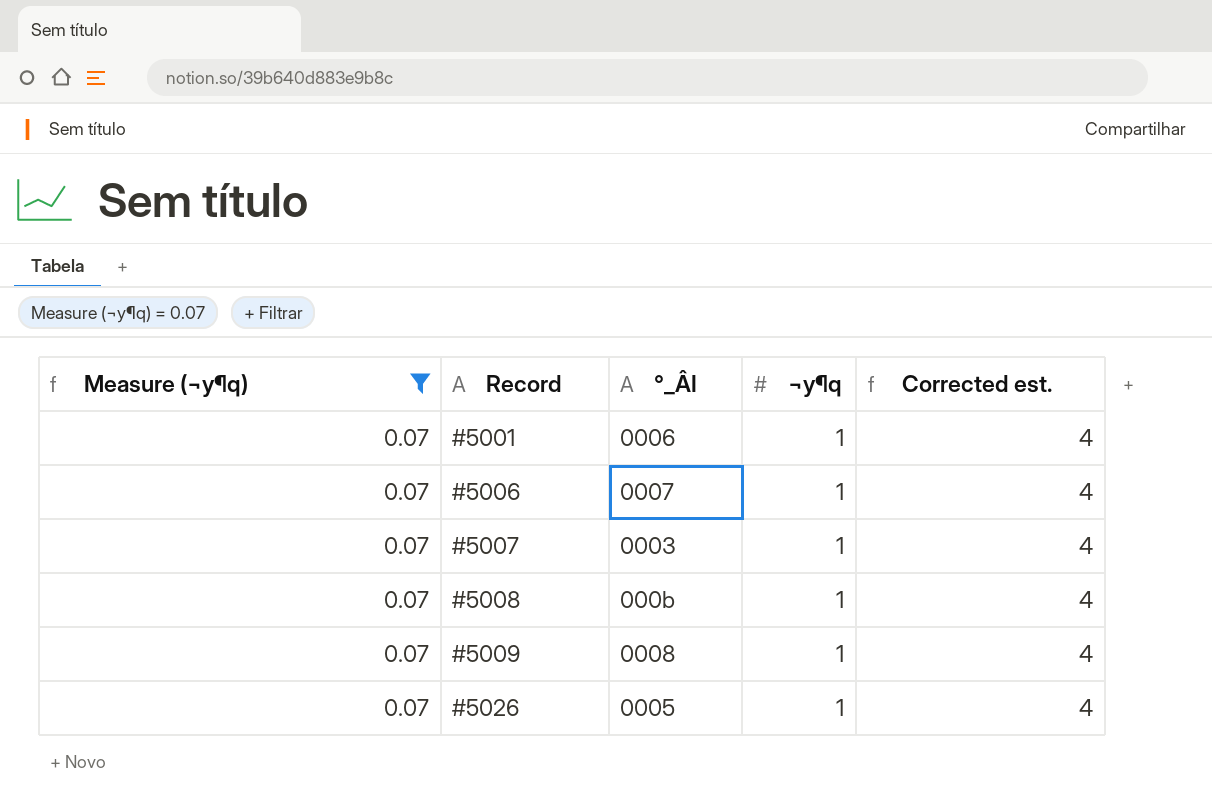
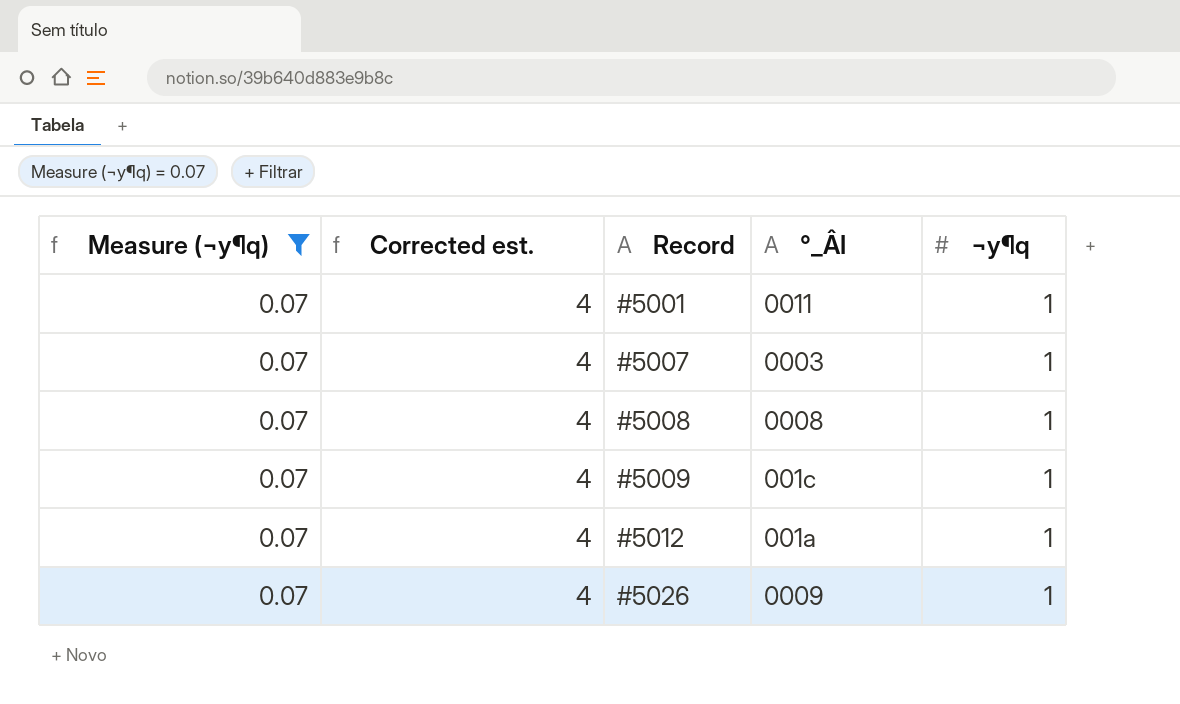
column Corrected est. | position: 5 -> 2
row #5006: 0.07 | 0007 | 1 | 4 -> none
#5001 | °_ÂI: 0006 -> 0011
#5008 | °_ÂI: 000b -> 0008
#5009 | °_ÂI: 0008 -> 001c
row #5012: none -> 0.07 | 4 | 001a | 1
#5026 | °_ÂI: 0005 -> 0009

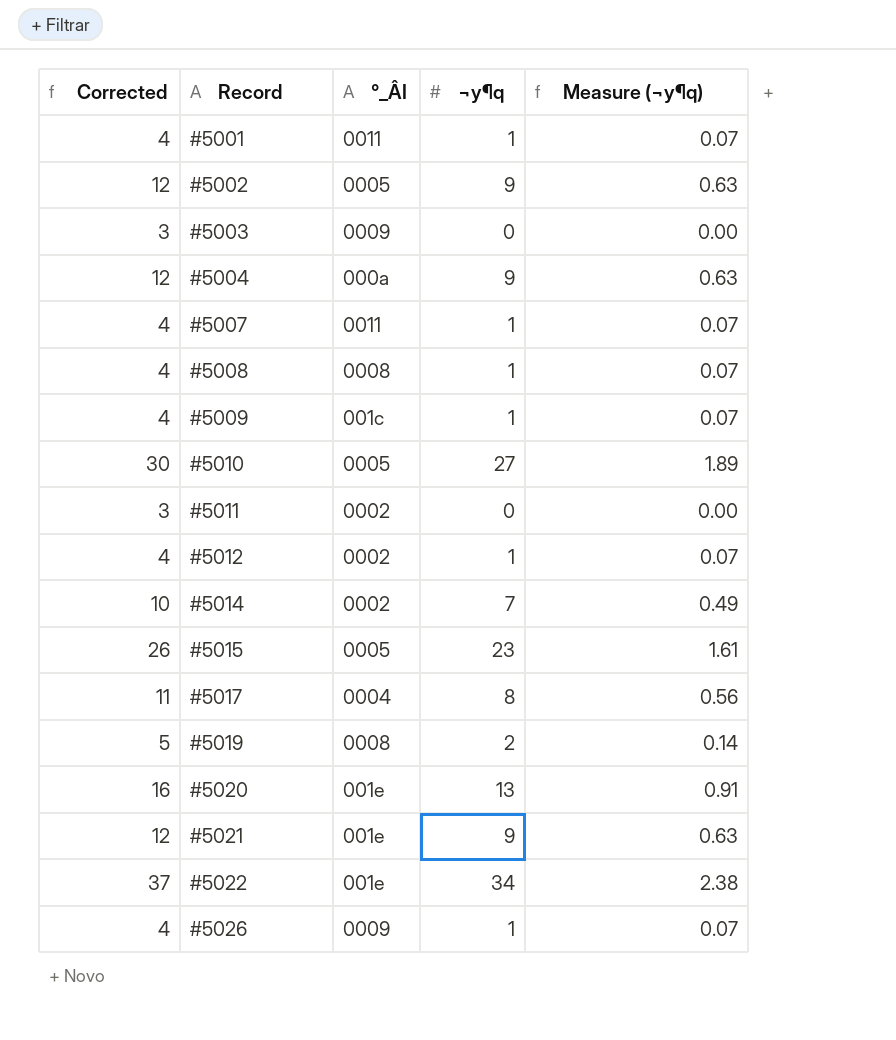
filter: Measure (¬y¶q) = 0.07 -> none
column name: Corrected est. -> Corrected
column Measure (¬y¶q) | position: 1 -> 5
#5007 | °_ÂI: 0003 -> 0011
#5012 | °_ÂI: 001a -> 0002

